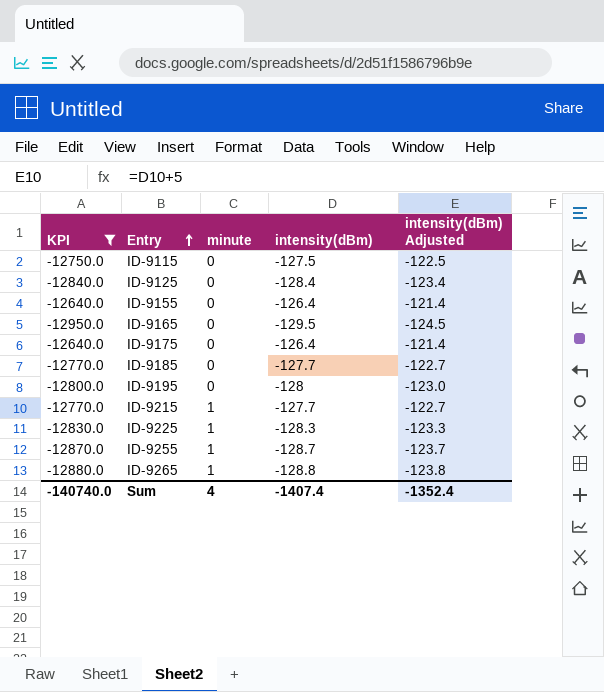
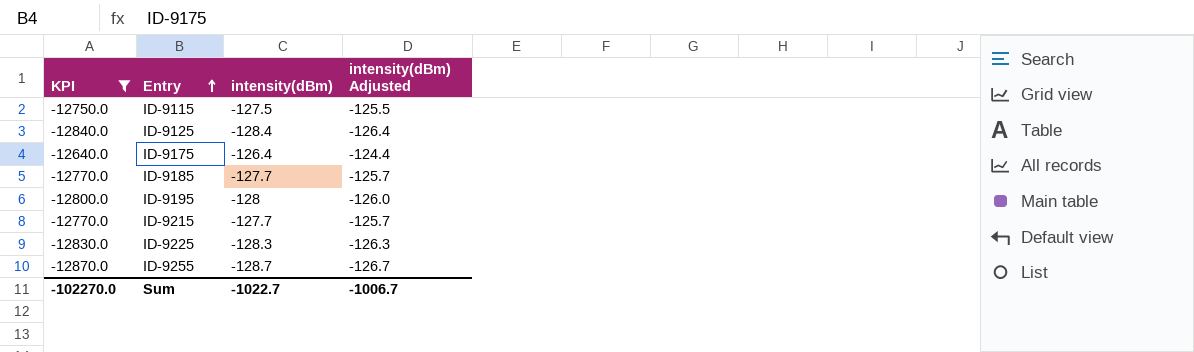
column minute | position: 3 -> none
column intensity(dBm) Adjusted | formula: [intensity(dBm)] + 5 -> [intensity(dBm)] + 2
row ID-9155: -12640.0 | 0 | -126.4 | -121.4 -> none
row ID-9165: -12950.0 | 0 | -129.5 | -124.5 -> none
row ID-9265: -12880.0 | 1 | -128.8 | -123.8 -> none
Sum | KPI: -140740.0 -> -102270.0
Sum | intensity(dBm): -1407.4 -> -1022.7
Sum | intensity(dBm) Adjusted: -1352.4 -> -1006.7

